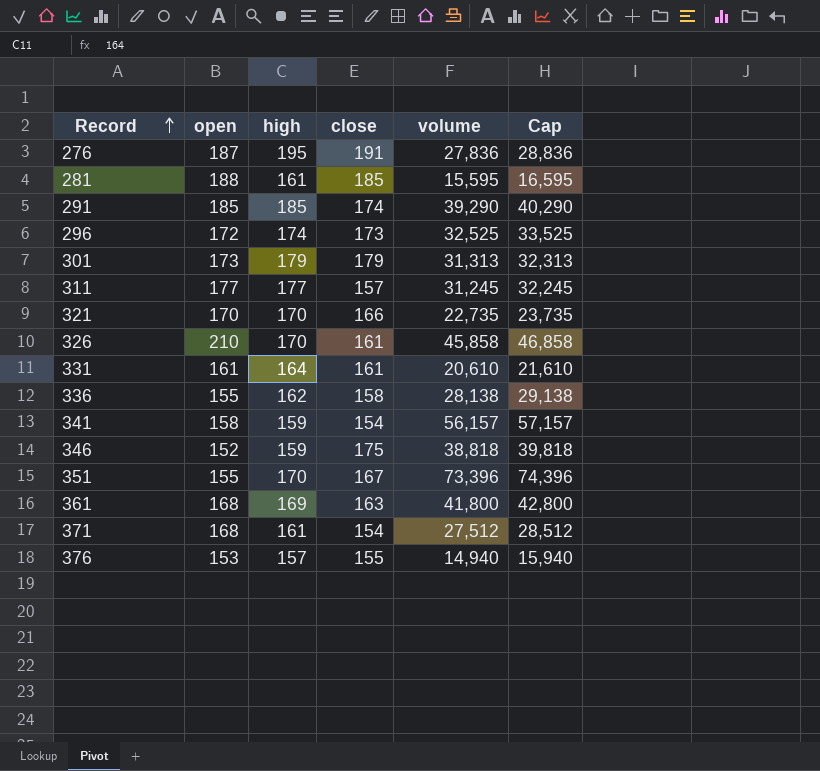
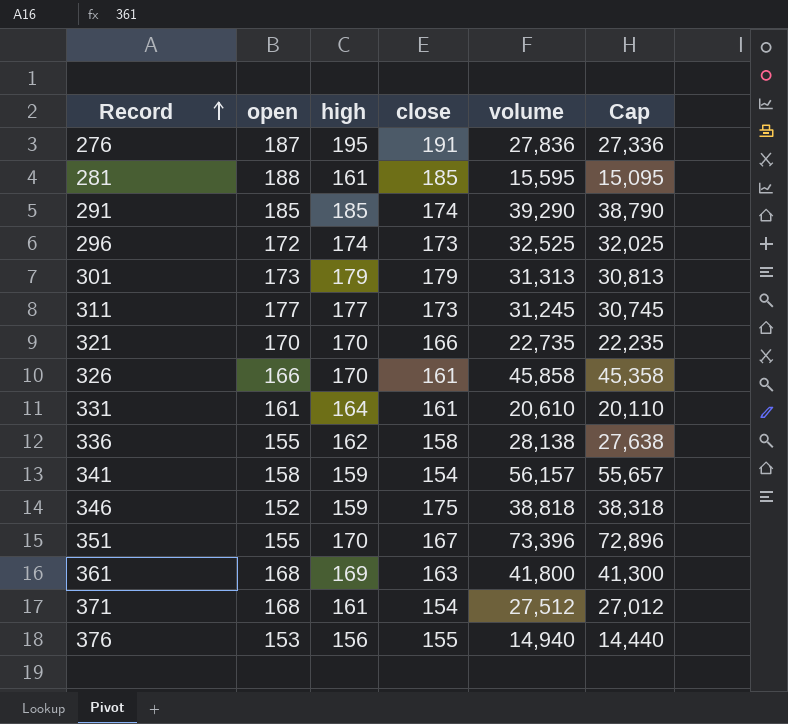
column Cap | formula: [volume] + 1000 -> [volume] - 500
311 | close: 157 -> 173
326 | open: 210 -> 166
376 | high: 157 -> 156

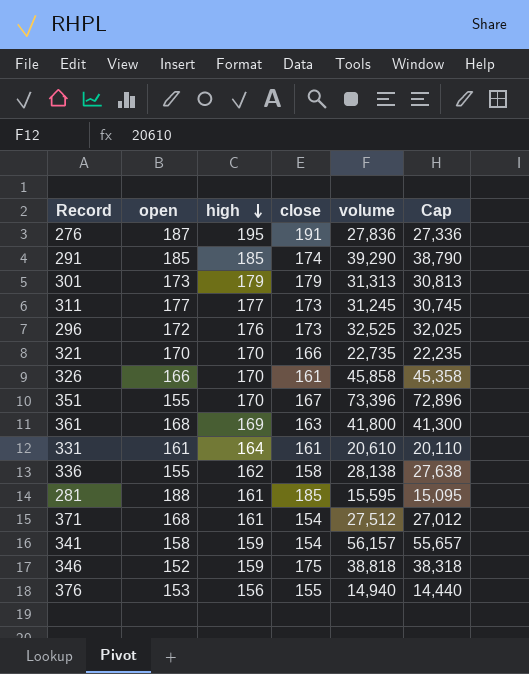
row order: Record ascending -> high descending
296 | high: 174 -> 176

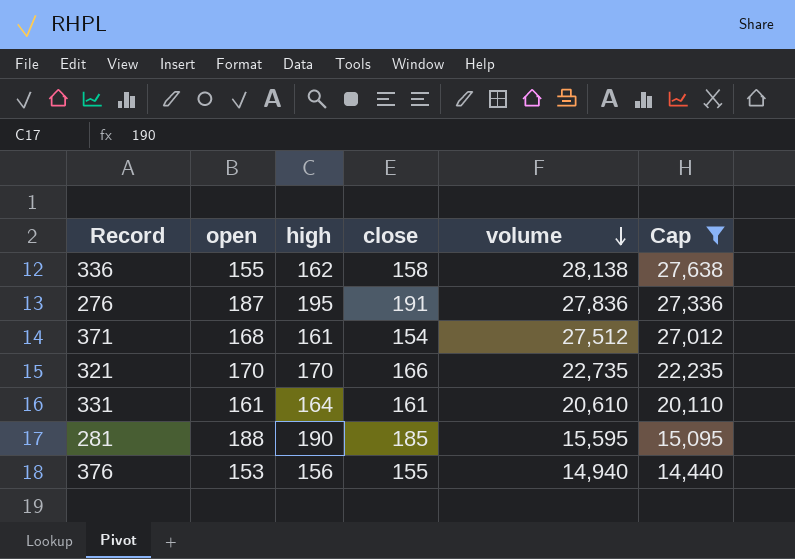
filter: none -> Cap <= 27,638
row order: high descending -> volume descending
281 | high: 161 -> 190

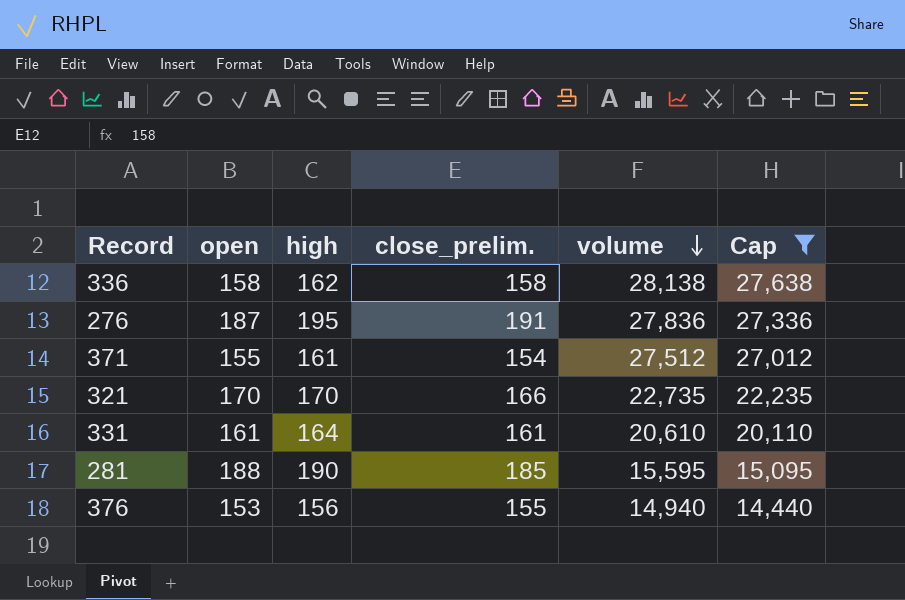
column name: close -> close_prelim.
336 | open: 155 -> 158
371 | open: 168 -> 155

